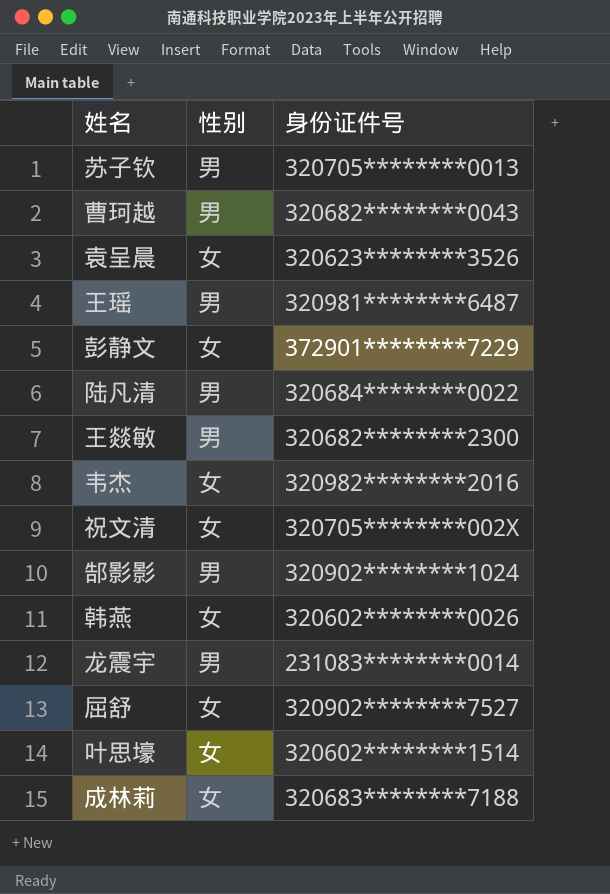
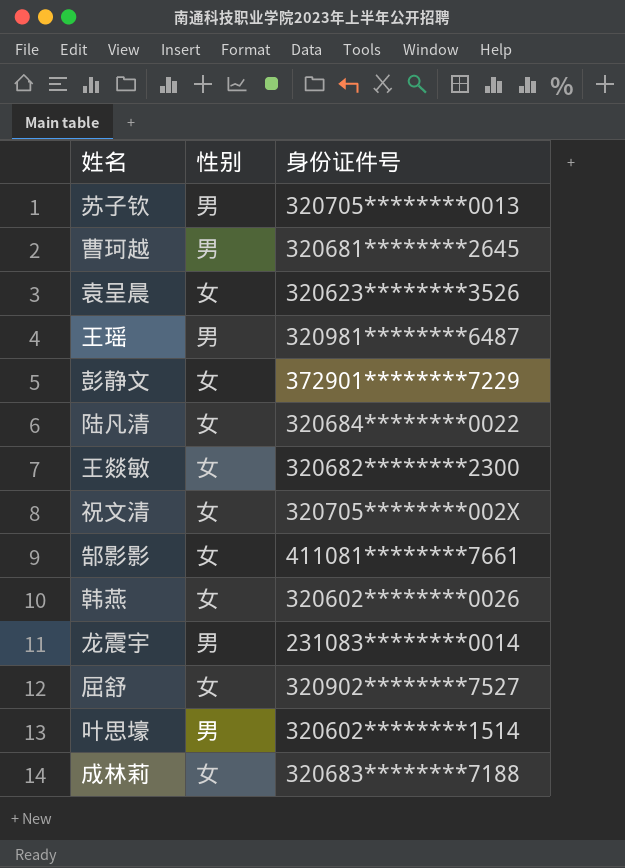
row 韦杰: 女 | 320982********2016 -> none
曹珂越 | 身份证件号: 320682********0043 -> 320681********2645
陆凡清 | 性别: 男 -> 女
王燚敏 | 性别: 男 -> 女
郜影影 | 性别: 男 -> 女
郜影影 | 身份证件号: 320902********1024 -> 411081********7661
叶思壕 | 性别: 女 -> 男

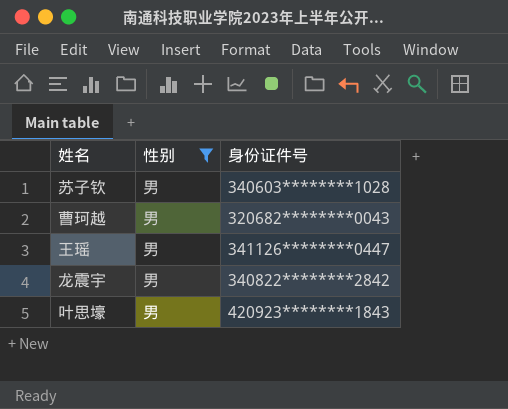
filter: none -> 性别 = 男
苏子钦 | 身份证件号: 320705********0013 -> 340603********1028
曹珂越 | 身份证件号: 320681********2645 -> 320682********0043
王瑶 | 身份证件号: 320981********6487 -> 341126********0447
龙震宇 | 身份证件号: 231083********0014 -> 340822********2842
叶思壕 | 身份证件号: 320602********1514 -> 420923********1843

